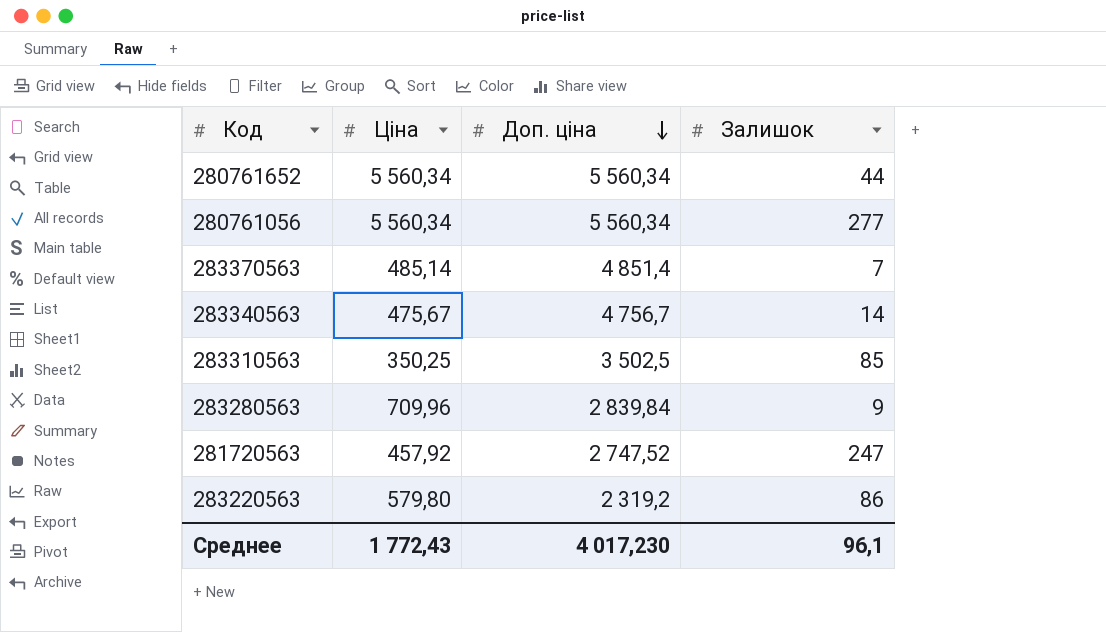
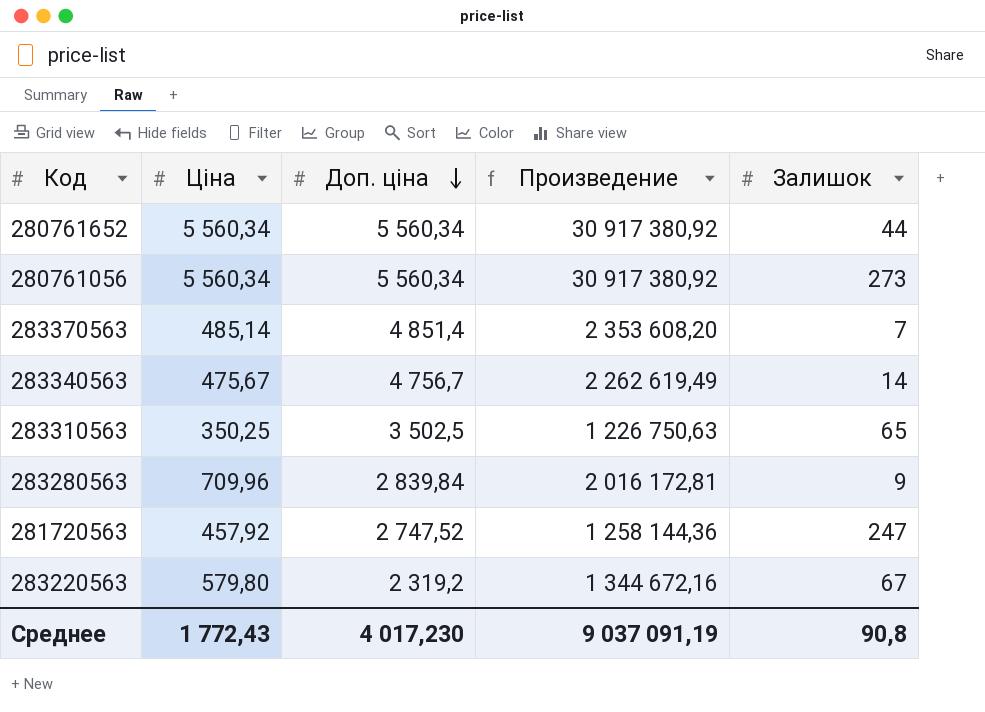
column Произведение | formula: none -> [Ціна] * [Доп. ціна]
280761056 | Залишок: 277 -> 273
283310563 | Залишок: 85 -> 65
283220563 | Залишок: 86 -> 67
Среднее | Залишок: 96,1 -> 90,8

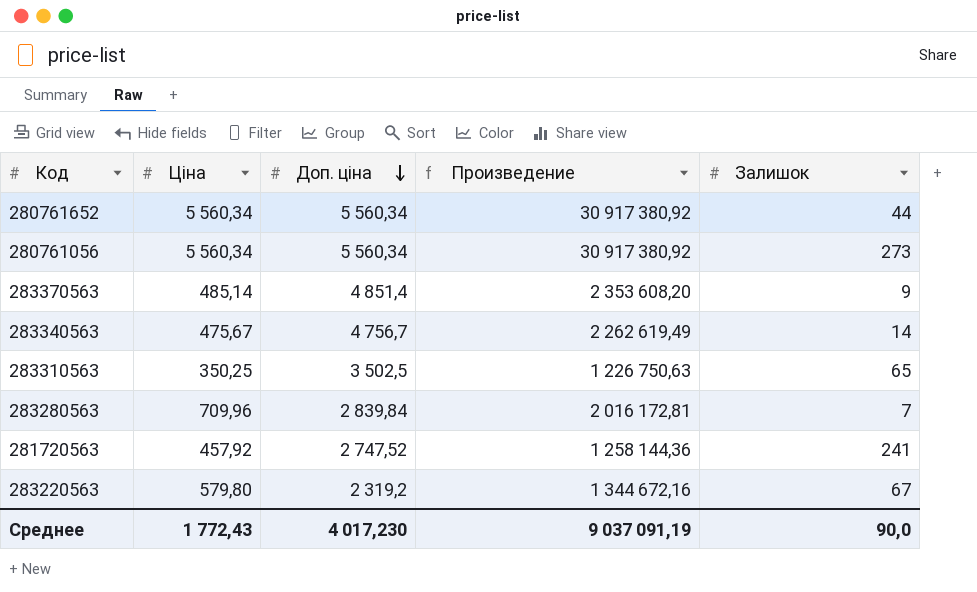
283370563 | Залишок: 7 -> 9
283280563 | Залишок: 9 -> 7
281720563 | Залишок: 247 -> 241
Среднее | Залишок: 90,8 -> 90,0

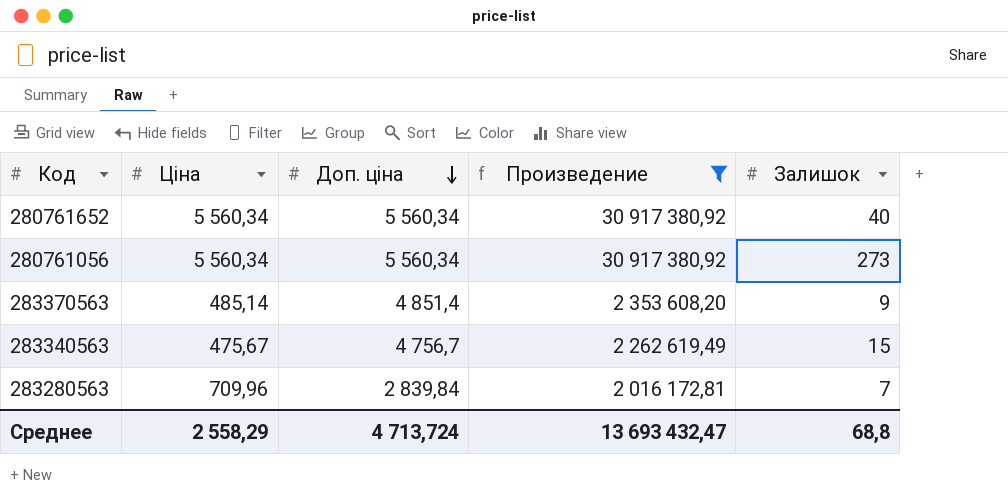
filter: none -> Произведение >= 2 016 172,81
280761652 | Залишок: 44 -> 40
283340563 | Залишок: 14 -> 15
Среднее | Ціна: 1 772,43 -> 2 558,29
Среднее | Доп. ціна: 4 017,230 -> 4 713,724
Среднее | Произведение: 9 037 091,19 -> 13 693 432,47
Среднее | Залишок: 90,0 -> 68,8

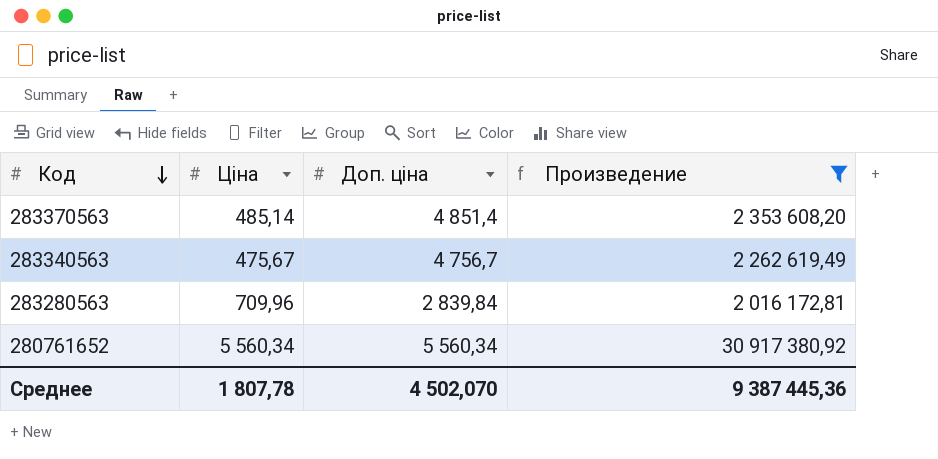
row order: Доп. ціна descending -> Код descending
column Залишок | position: 5 -> none
row 280761056: 5 560,34 | 5 560,34 | 30 917 380,92 | 273 -> none
Среднее | Ціна: 2 558,29 -> 1 807,78
Среднее | Доп. ціна: 4 713,724 -> 4 502,070
Среднее | Произведение: 13 693 432,47 -> 9 387 445,36

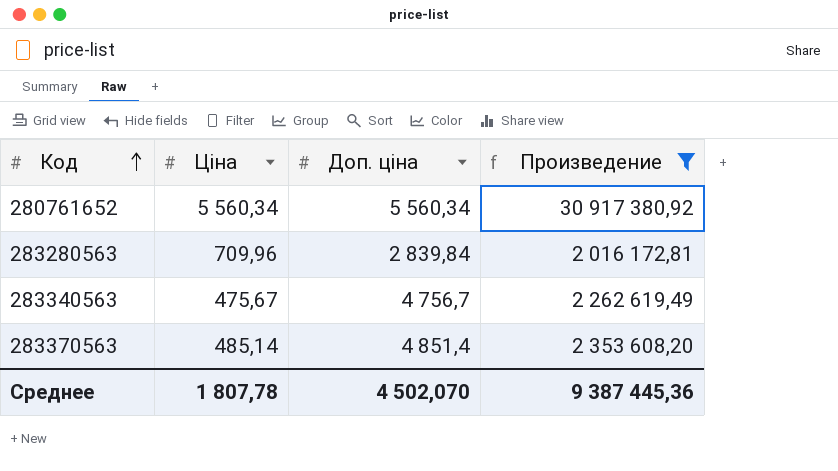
row order: Код descending -> Код ascending

